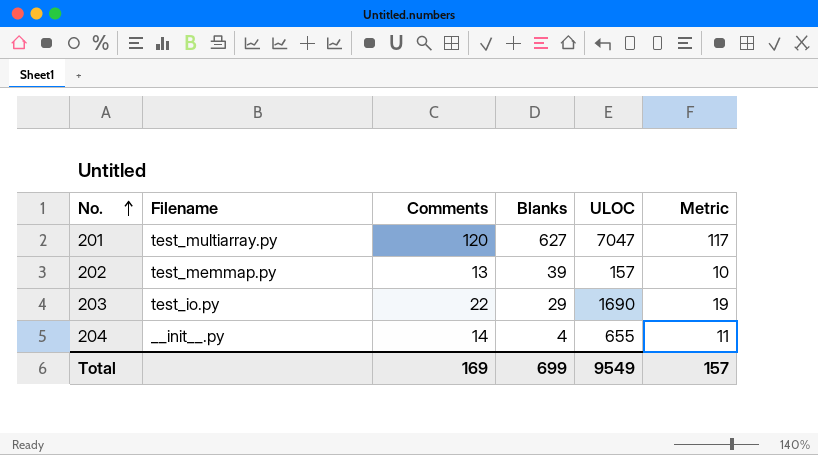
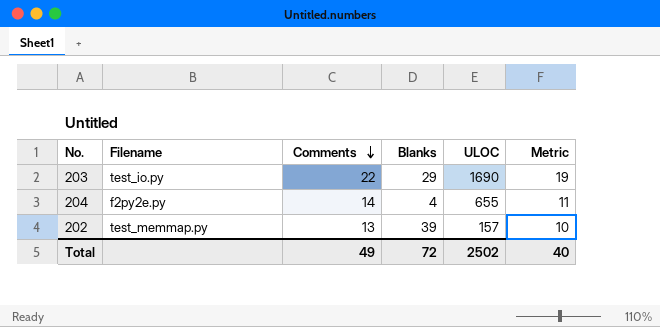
row order: No. ascending -> Comments descending
row 201: test_multiarray.py | 120 | 627 | 7047 | 117 -> none
204 | Filename: __init__.py -> f2py2e.py
Total | Comments: 169 -> 49
Total | Blanks: 699 -> 72
Total | ULOC: 9549 -> 2502
Total | Metric: 157 -> 40

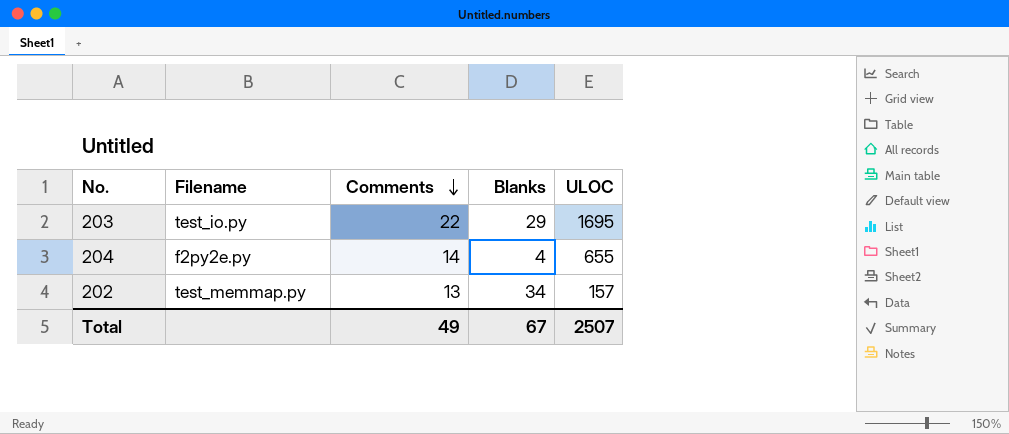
column Metric | formula: [Comments] - 3 -> none
203 | ULOC: 1690 -> 1695
202 | Blanks: 39 -> 34
Total | Blanks: 72 -> 67
Total | ULOC: 2502 -> 2507

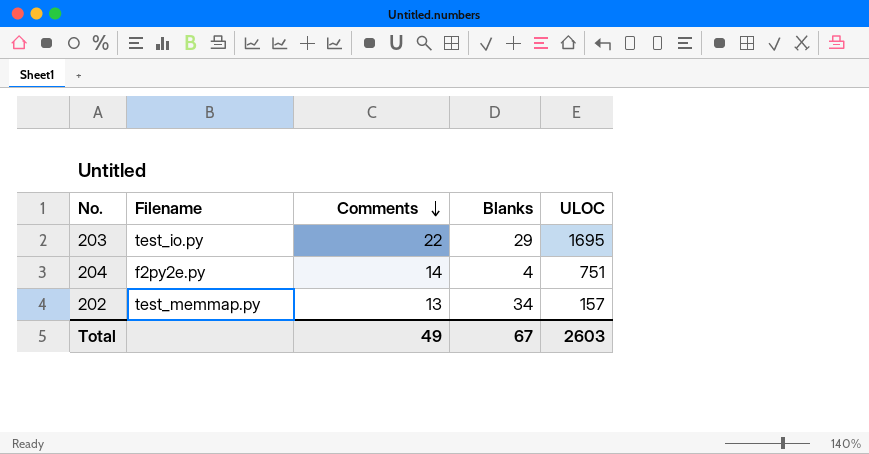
204 | ULOC: 655 -> 751
Total | ULOC: 2507 -> 2603

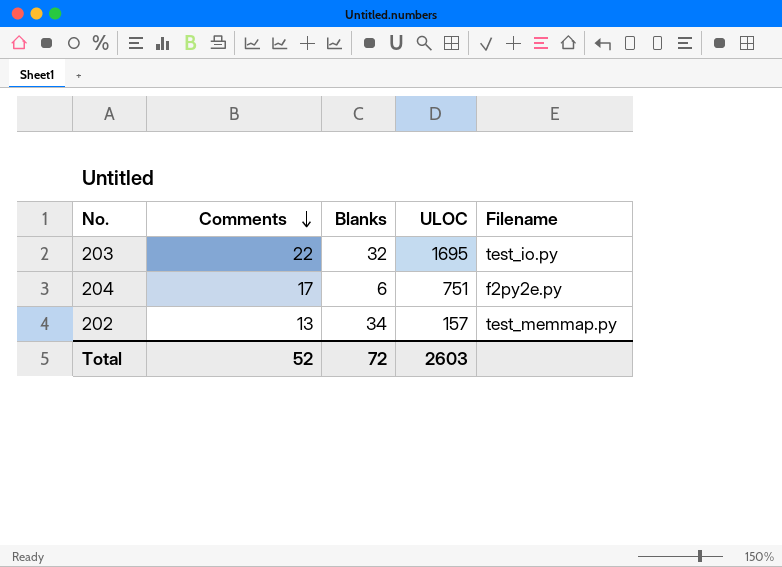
column Filename | position: 2 -> 5
203 | Blanks: 29 -> 32
204 | Comments: 14 -> 17
204 | Blanks: 4 -> 6
Total | Comments: 49 -> 52
Total | Blanks: 67 -> 72

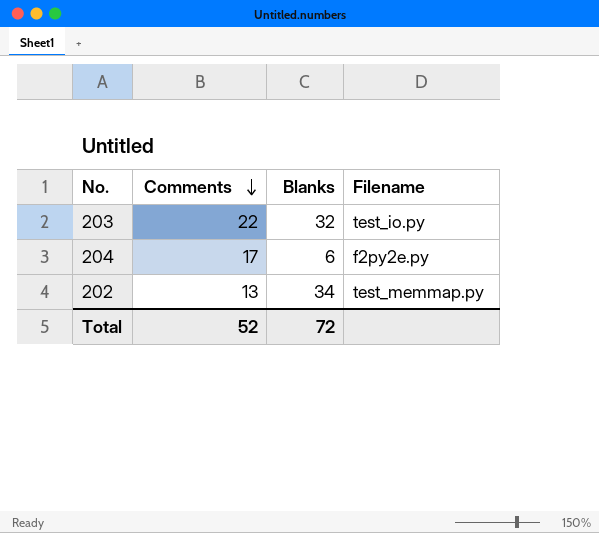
column ULOC | position: 4 -> none

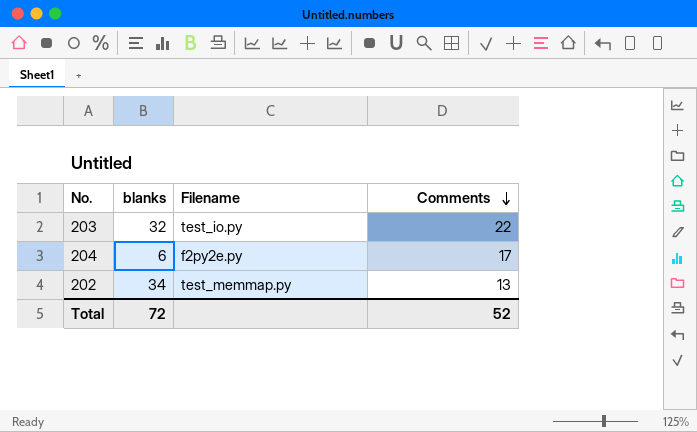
column name: Blanks -> blanks
column Comments | position: 2 -> 4

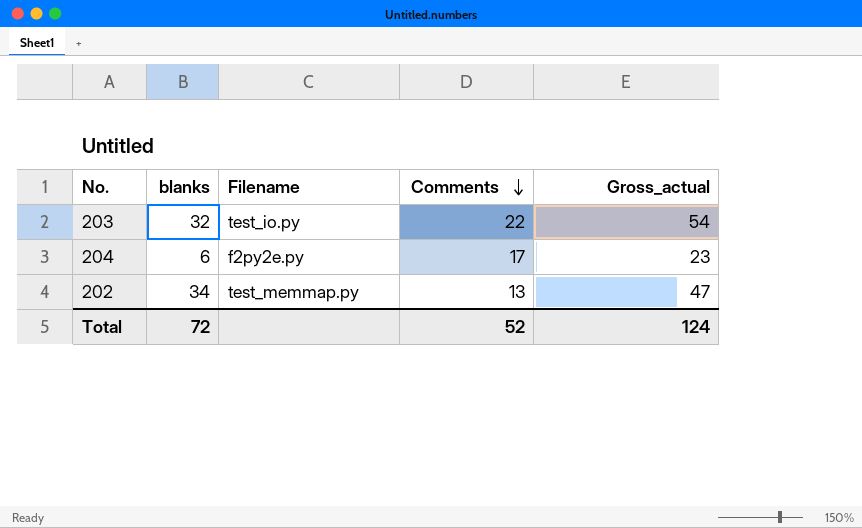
column Gross_actual | formula: none -> [blanks] + [Comments]

